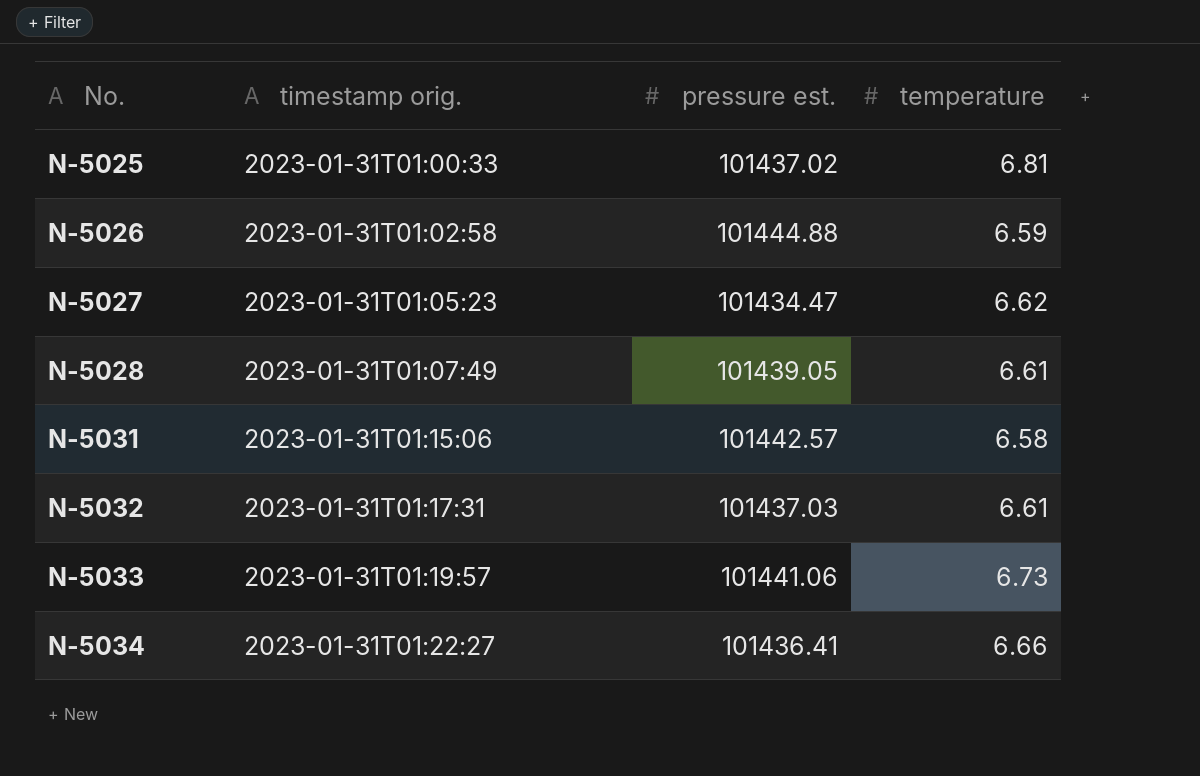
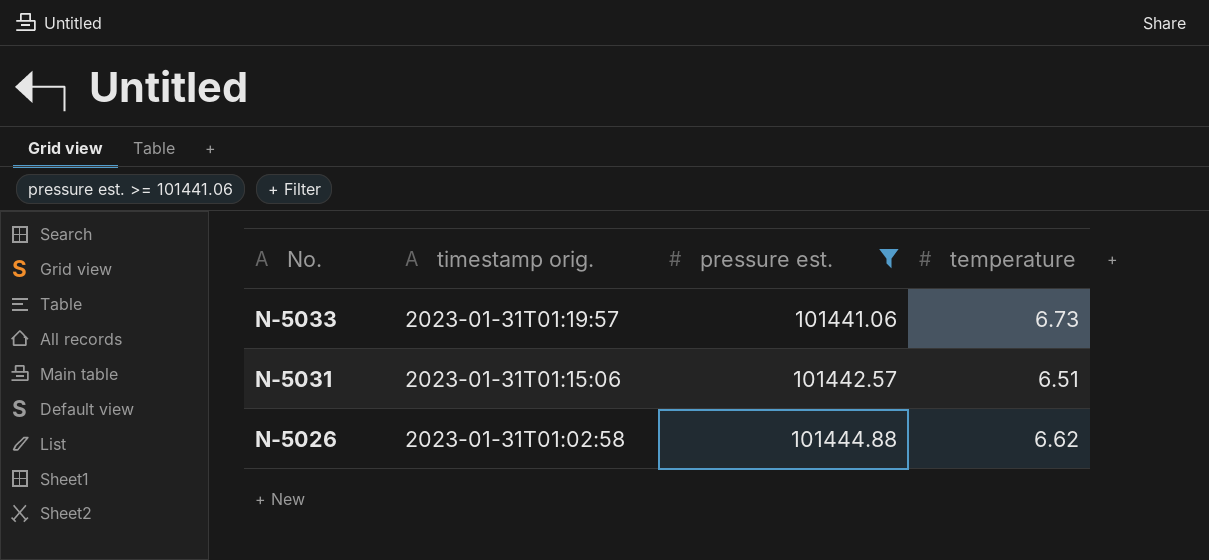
filter: none -> pressure est. >= 101441.06
row order: No. ascending -> No. descending
N-5031 | temperature: 6.58 -> 6.51
N-5026 | temperature: 6.59 -> 6.62

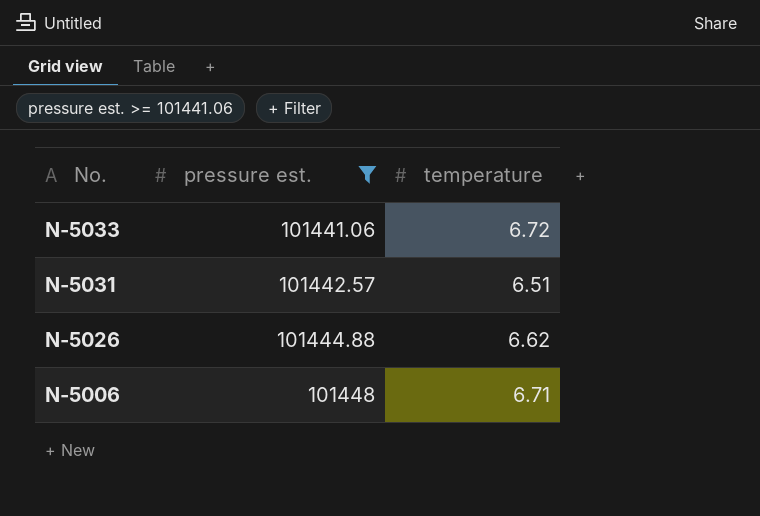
column timestamp orig. | position: 2 -> none
N-5033 | temperature: 6.73 -> 6.72
row N-5006: none -> 101448 | 6.71

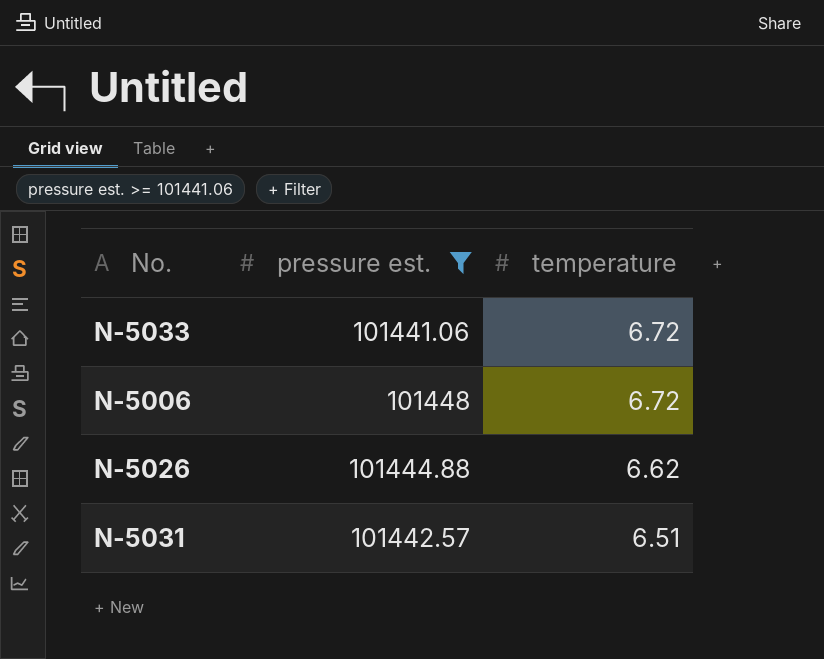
row order: No. descending -> temperature descending
N-5006 | temperature: 6.71 -> 6.72

